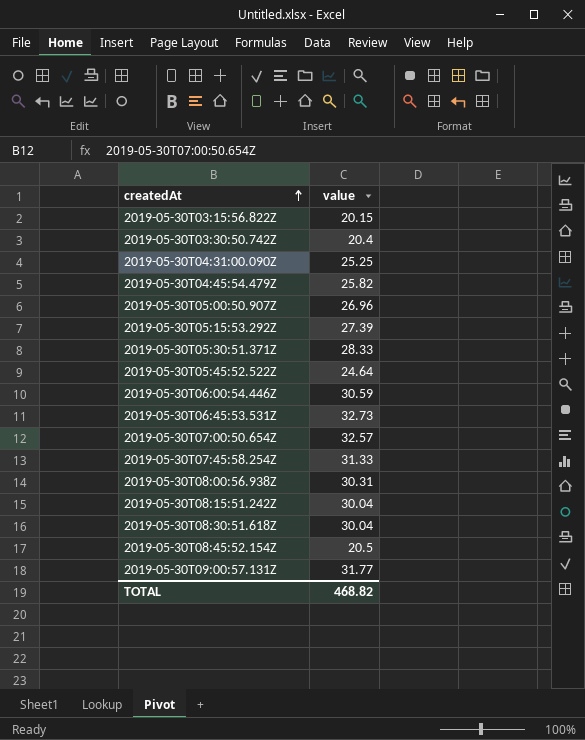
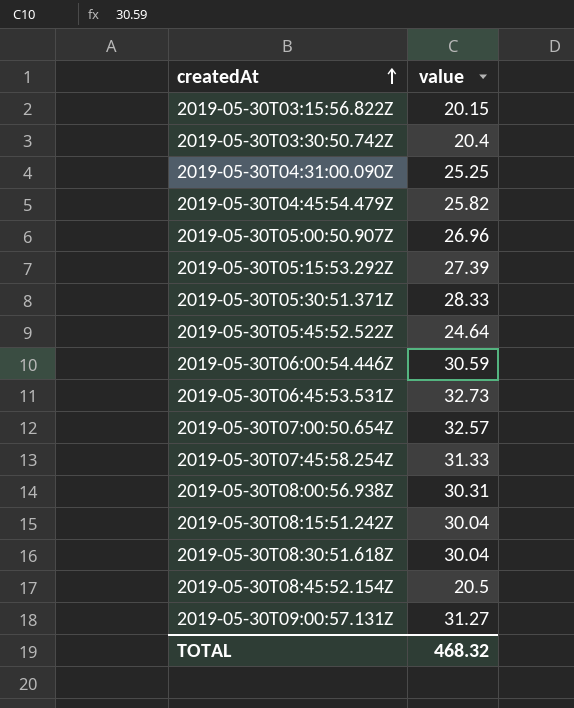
2019-05-30T09:00:57.131Z | value: 31.77 -> 31.27
TOTAL | value: 468.82 -> 468.32

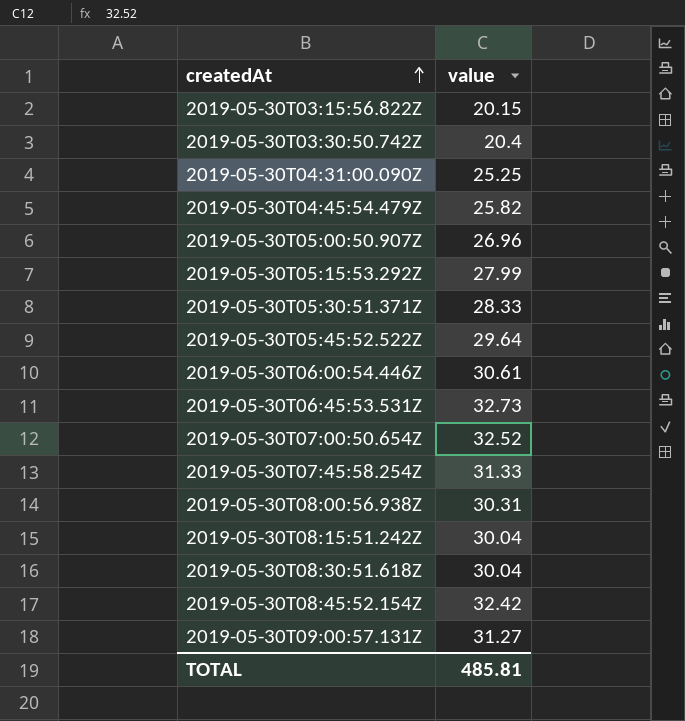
2019-05-30T05:15:53.292Z | value: 27.39 -> 27.99
2019-05-30T05:45:52.522Z | value: 24.64 -> 29.64
2019-05-30T06:00:54.446Z | value: 30.59 -> 30.61
2019-05-30T07:00:50.654Z | value: 32.57 -> 32.52
2019-05-30T08:45:52.154Z | value: 20.5 -> 32.42
TOTAL | value: 468.32 -> 485.81

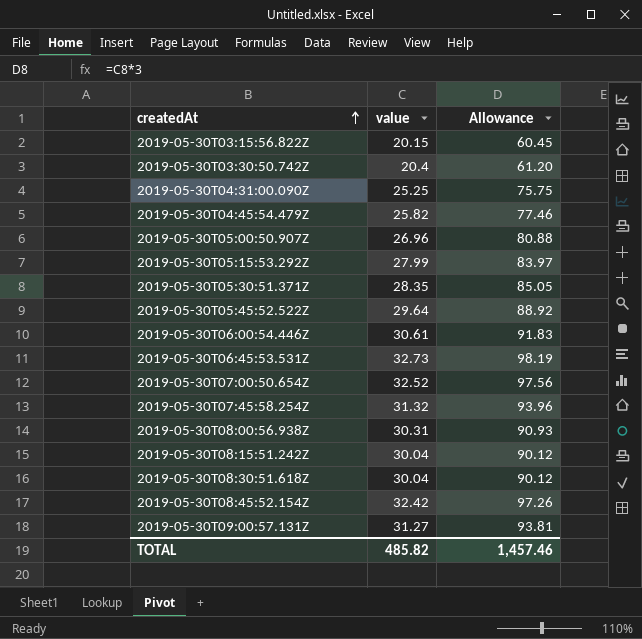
column Allowance | formula: none -> [value] * 3
2019-05-30T05:30:51.371Z | value: 28.33 -> 28.35
2019-05-30T07:45:58.254Z | value: 31.33 -> 31.32
TOTAL | value: 485.81 -> 485.82

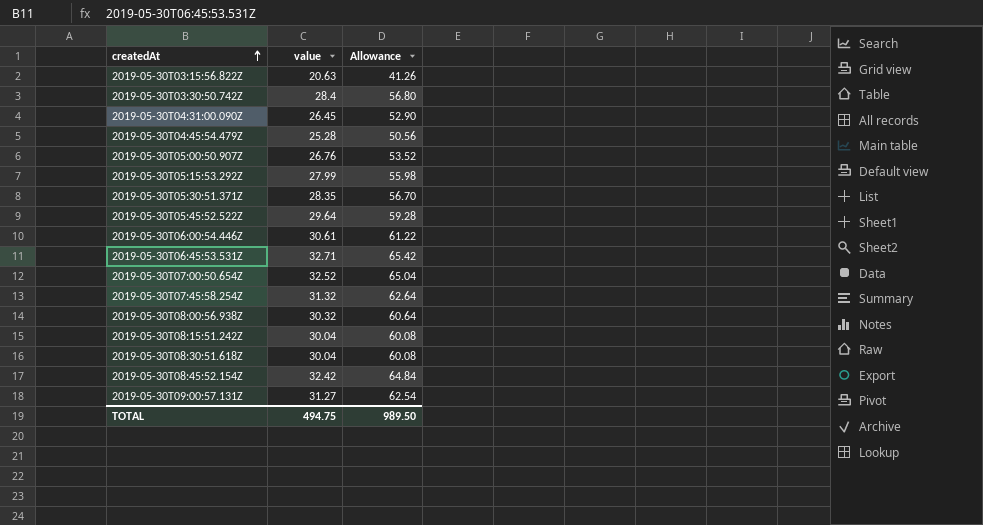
column Allowance | formula: [value] * 3 -> [value] * 2
2019-05-30T03:15:56.822Z | value: 20.15 -> 20.63
2019-05-30T03:30:50.742Z | value: 20.4 -> 28.4
2019-05-30T04:31:00.090Z | value: 25.25 -> 26.45
2019-05-30T04:45:54.479Z | value: 25.82 -> 25.28
2019-05-30T05:00:50.907Z | value: 26.96 -> 26.76
2019-05-30T06:45:53.531Z | value: 32.73 -> 32.71
2019-05-30T08:00:56.938Z | value: 30.31 -> 30.32
TOTAL | value: 485.82 -> 494.75
TOTAL | Allowance: 1,457.46 -> 989.50

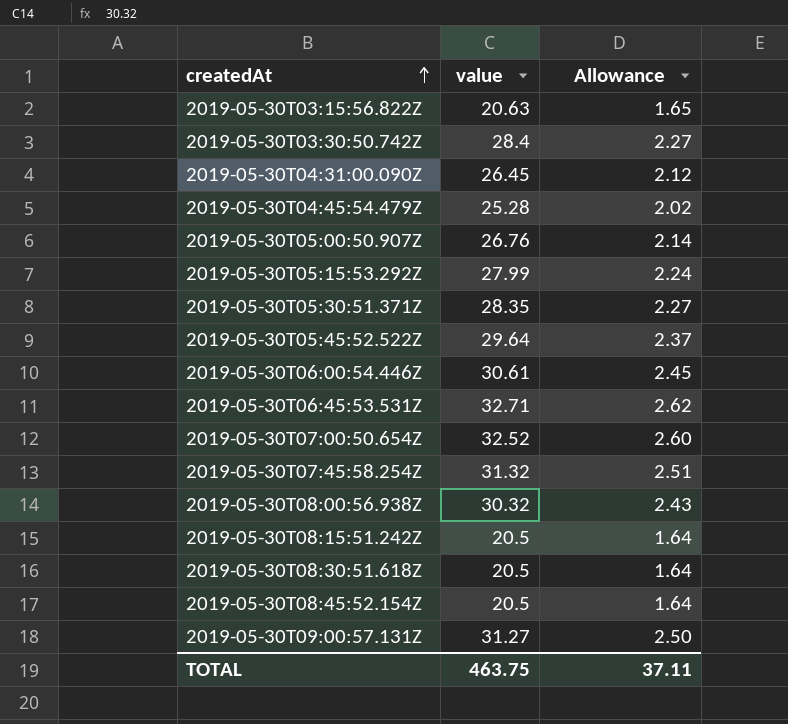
column Allowance | formula: [value] * 2 -> [value] * 0.08
2019-05-30T08:15:51.242Z | value: 30.04 -> 20.5
2019-05-30T08:30:51.618Z | value: 30.04 -> 20.5
2019-05-30T08:45:52.154Z | value: 32.42 -> 20.5
TOTAL | value: 494.75 -> 463.75
TOTAL | Allowance: 989.50 -> 37.11

